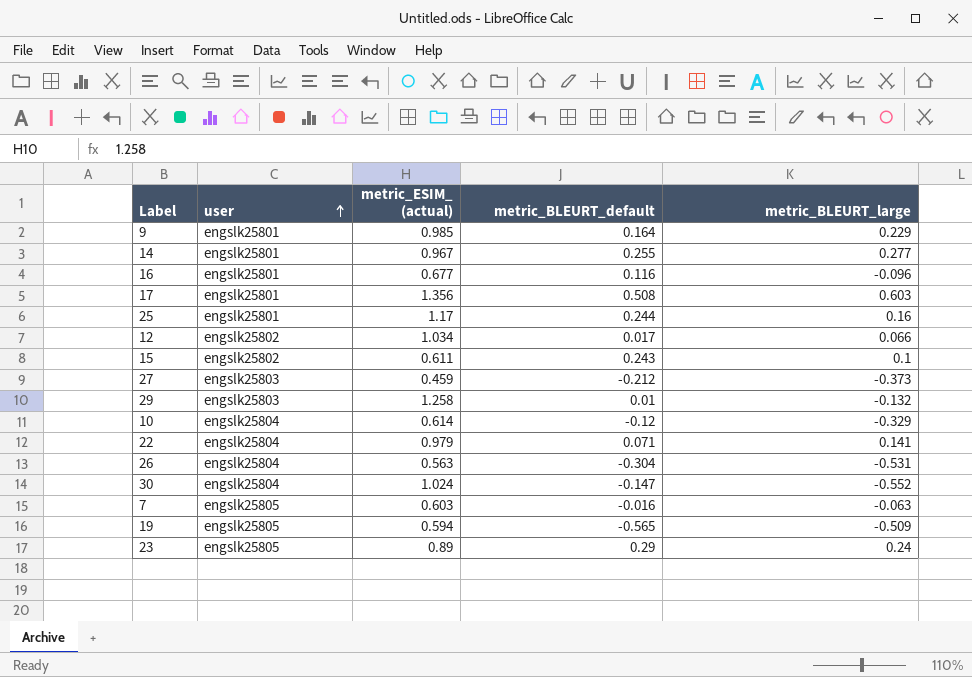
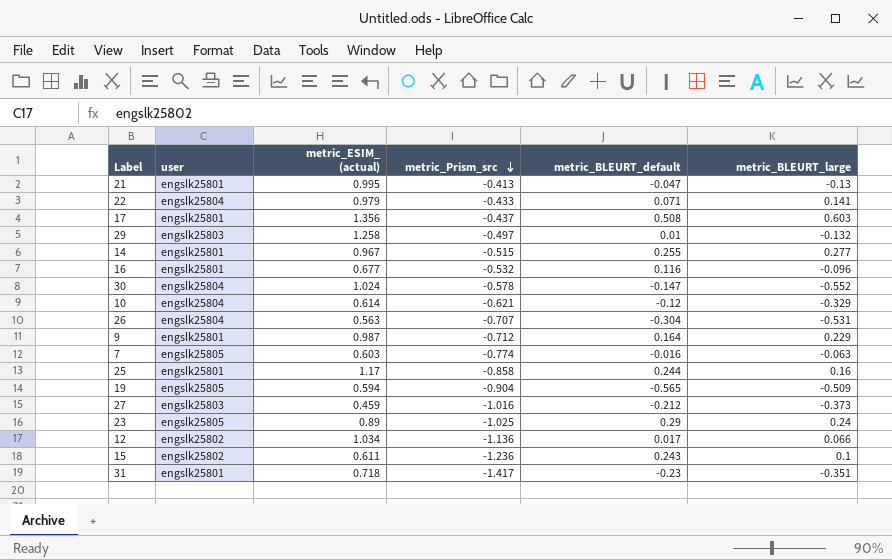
row order: user ascending -> metric_Prism_src descending
column metric_Prism_src | position: none -> 4
row 21: none -> engslk25801 | 0.995 | -0.413 | -0.047 | -0.13
9 | metric_ESIM_ (actual): 0.985 -> 0.987
row 31: none -> engslk25801 | 0.718 | -1.417 | -0.23 | -0.351

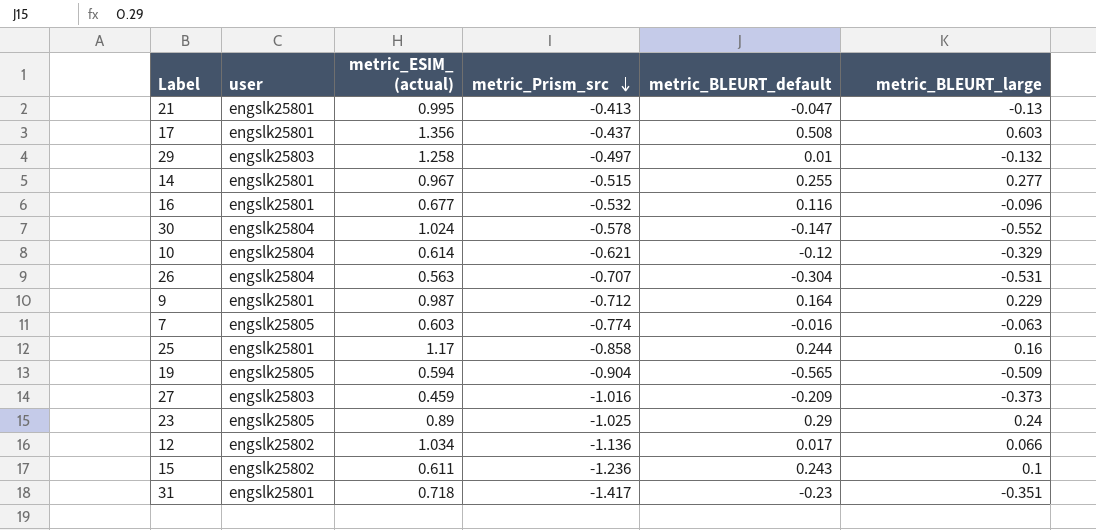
row 22: engslk25804 | 0.979 | -0.433 | 0.071 | 0.141 -> none
27 | metric_BLEURT_default: -0.212 -> -0.209

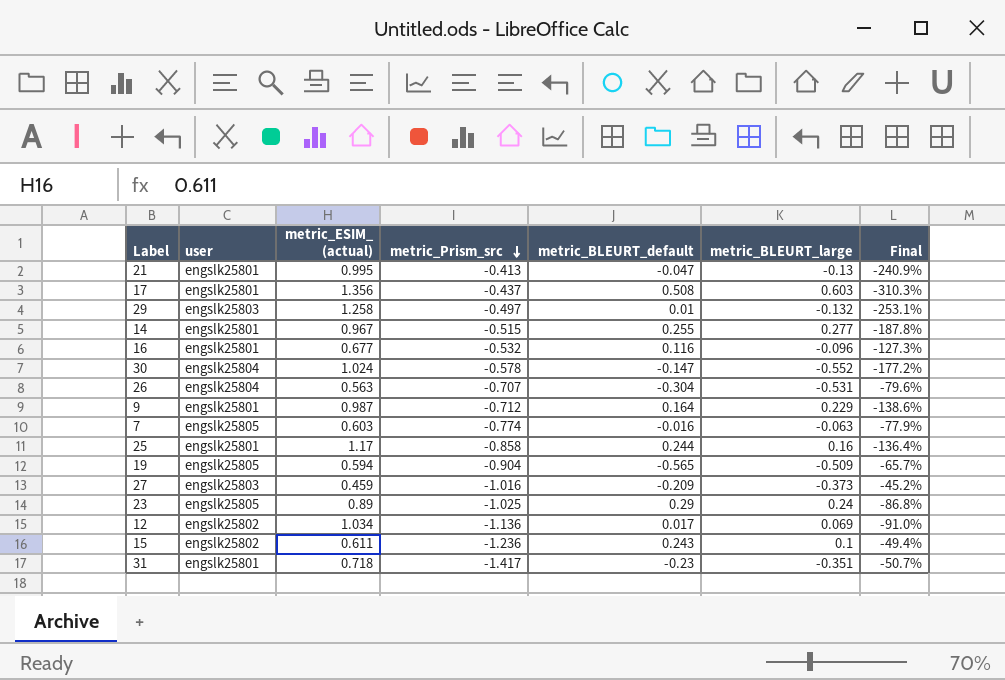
column Final | formula: none -> [metric_ESIM_ (actual)] / [metric_Prism_src]
row 10: engslk25804 | 0.614 | -0.621 | -0.12 | -0.329 -> none
12 | metric_BLEURT_large: 0.066 -> 0.069

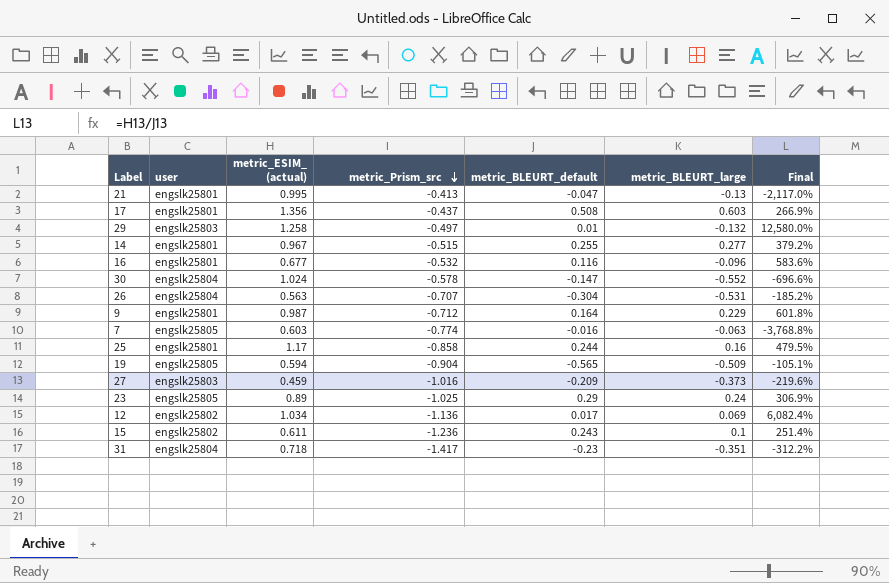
column Final | formula: [metric_ESIM_ (actual)] / [metric_Prism_src] -> [metric_ESIM_ (actual)] / [metric_BLEURT_default]
31 | user: engslk25801 -> engslk25804

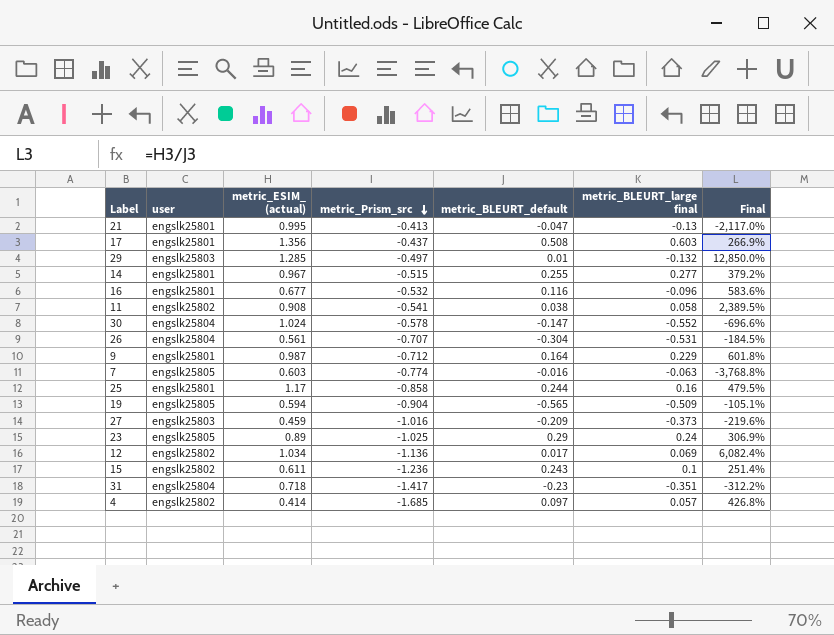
column name: metric_BLEURT_large -> metric_BLEURT_large final
29 | metric_ESIM_ (actual): 1.258 -> 1.285
29 | Final: 12,580.0% -> 12,850.0%
row 11: none -> engslk25802 | 0.908 | -0.541 | 0.038 | 0.058 | 2,389.5%
26 | metric_ESIM_ (actual): 0.563 -> 0.561
26 | Final: -185.2% -> -184.5%
row 4: none -> engslk25802 | 0.414 | -1.685 | 0.097 | 0.057 | 426.8%

